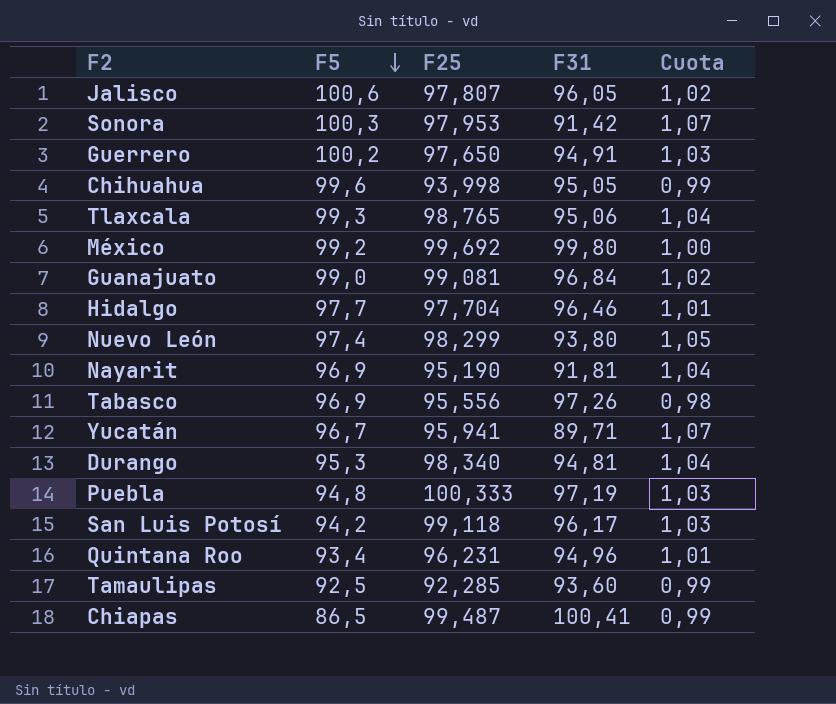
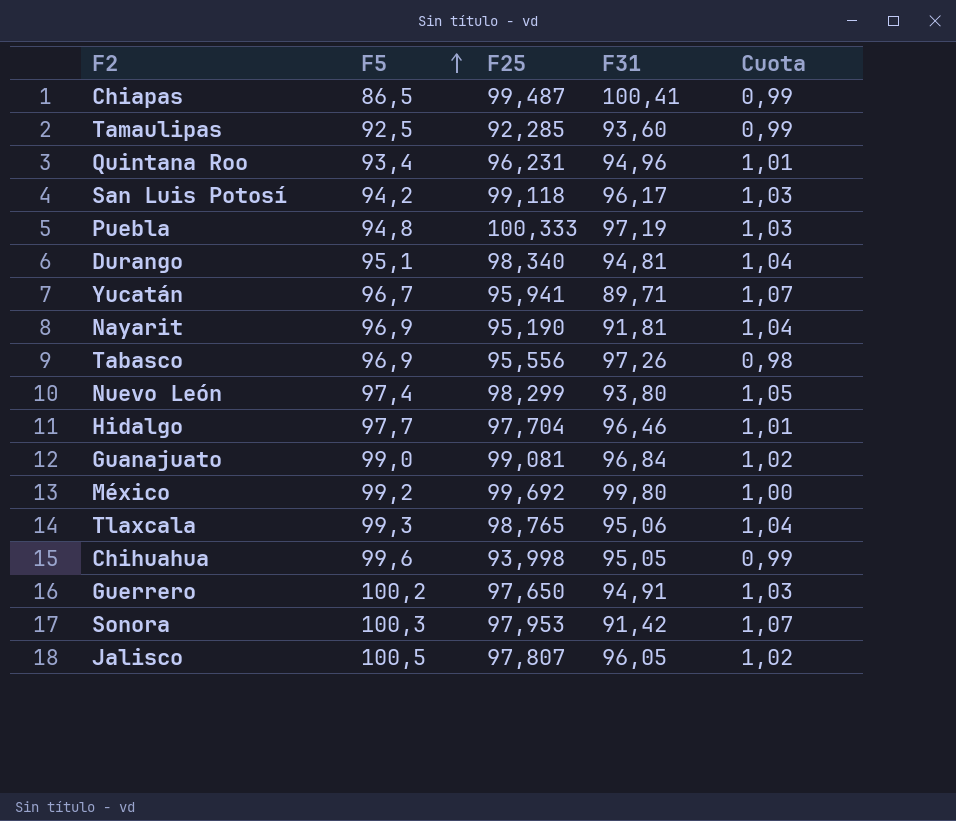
row order: F5 descending -> F5 ascending
Durango | F5: 95,3 -> 95,1
Jalisco | F5: 100,6 -> 100,5

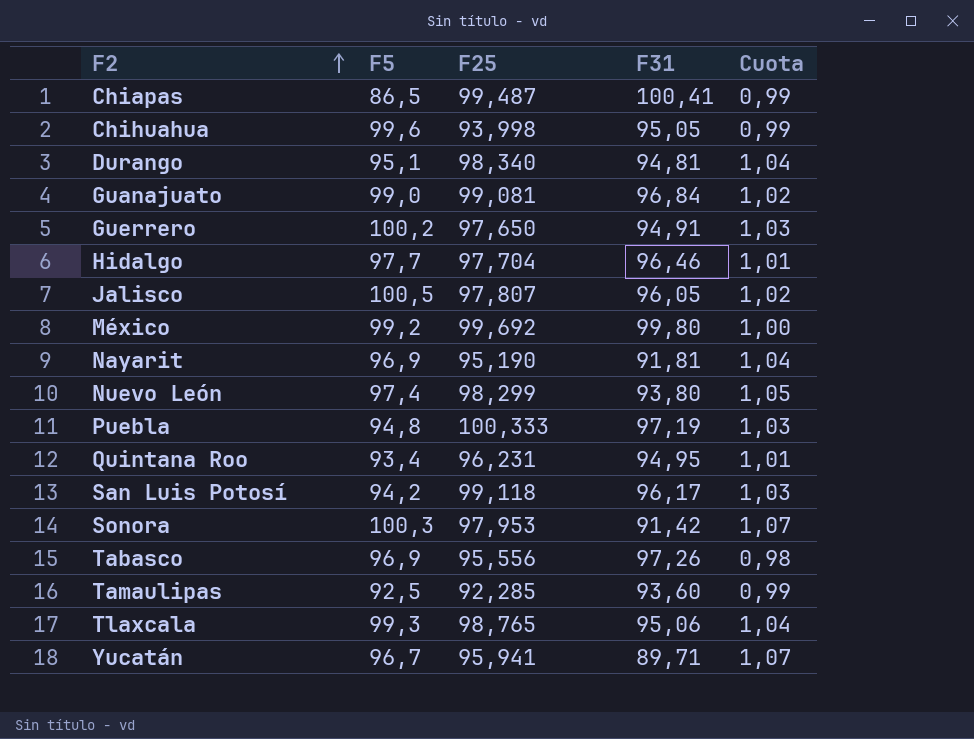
row order: F5 ascending -> F2 ascending
Quintana Roo | F31: 94,96 -> 94,95

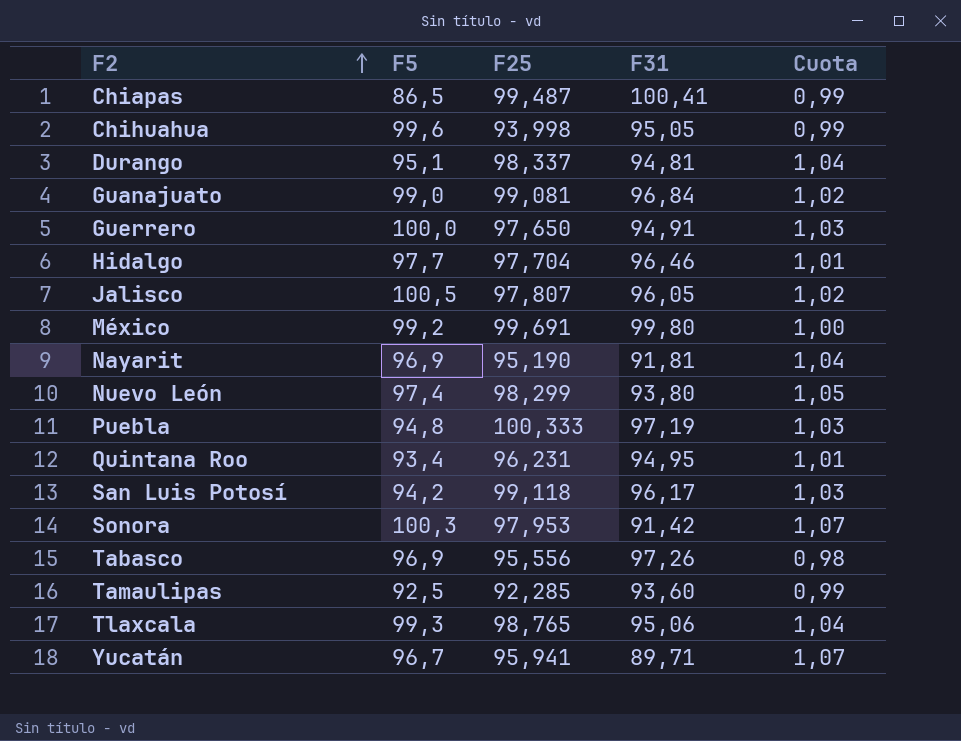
Durango | F25: 98,340 -> 98,337
Guerrero | F5: 100,2 -> 100,0
México | F25: 99,692 -> 99,691

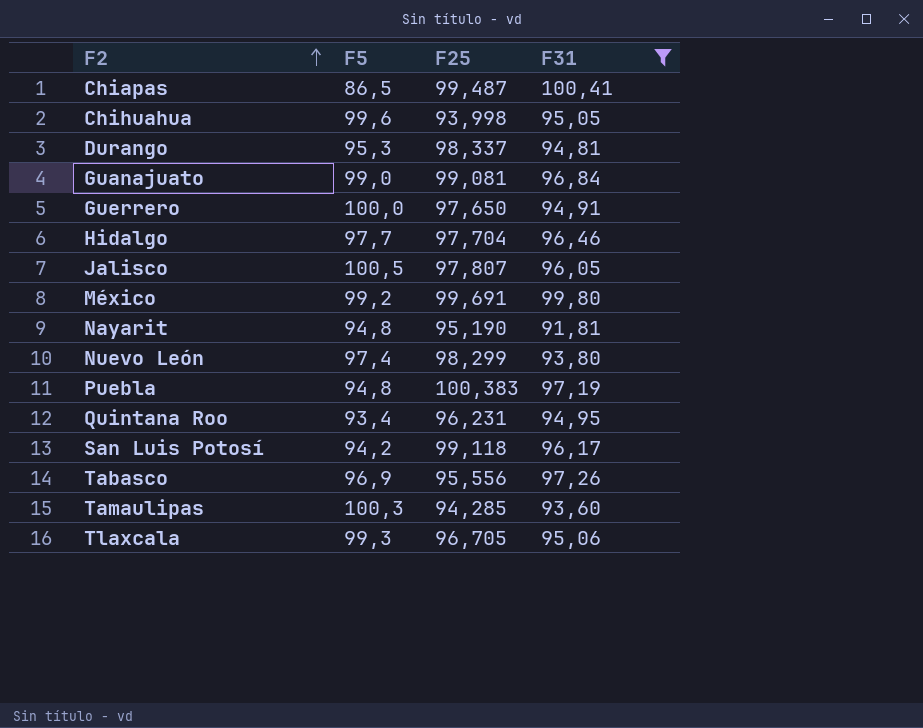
filter: none -> F31 >= 91,81
column Cuota | formula: [F25] / [F31] -> none
Durango | F5: 95,1 -> 95,3
Nayarit | F5: 96,9 -> 94,8
Puebla | F25: 100,333 -> 100,383
Tamaulipas | F5: 92,5 -> 100,3
Tamaulipas | F25: 92,285 -> 94,285
Tlaxcala | F25: 98,765 -> 96,705

